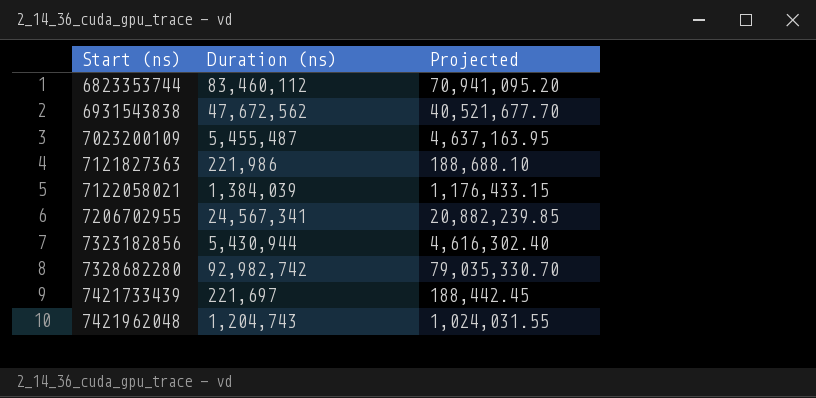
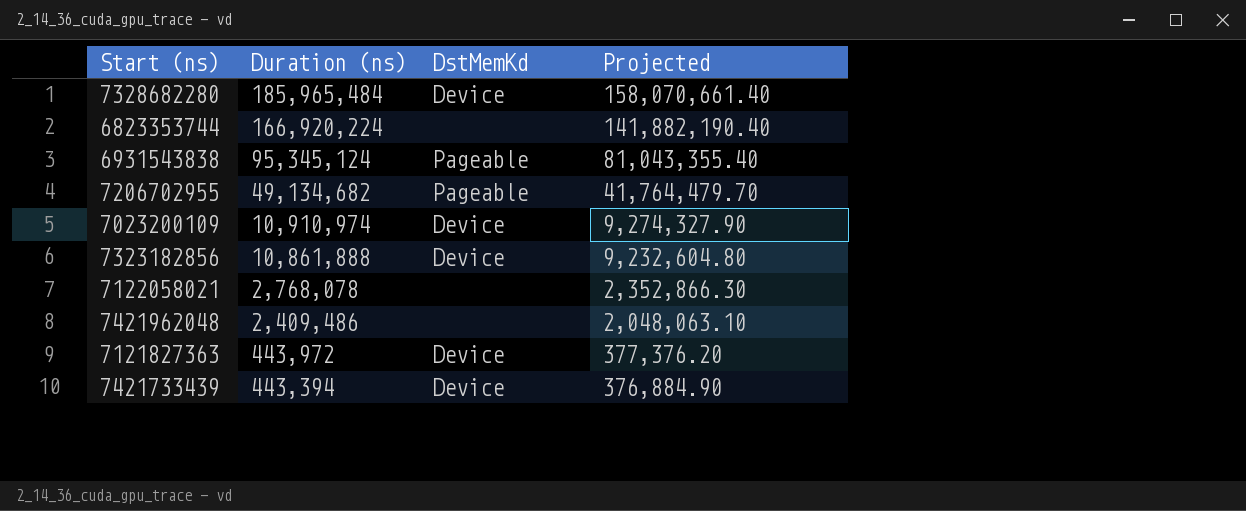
row order: Start (ns) ascending -> Duration (ns) descending
column DstMemKd | position: none -> 3
7328682280 | Duration (ns): 92,982,742 -> 185,965,484
7328682280 | Projected: 79,035,330.70 -> 158,070,661.40
6823353744 | Duration (ns): 83,460,112 -> 166,920,224
6823353744 | Projected: 70,941,095.20 -> 141,882,190.40
6931543838 | Duration (ns): 47,672,562 -> 95,345,124
6931543838 | Projected: 40,521,677.70 -> 81,043,355.40
7206702955 | Duration (ns): 24,567,341 -> 49,134,682
7206702955 | Projected: 20,882,239.85 -> 41,764,479.70
7023200109 | Duration (ns): 5,455,487 -> 10,910,974
7023200109 | Projected: 4,637,163.95 -> 9,274,327.90
7323182856 | Duration (ns): 5,430,944 -> 10,861,888
7323182856 | Projected: 4,616,302.40 -> 9,232,604.80
7122058021 | Duration (ns): 1,384,039 -> 2,768,078
7122058021 | Projected: 1,176,433.15 -> 2,352,866.30
7421962048 | Duration (ns): 1,204,743 -> 2,409,486
7421962048 | Projected: 1,024,031.55 -> 2,048,063.10
7121827363 | Duration (ns): 221,986 -> 443,972
7121827363 | Projected: 188,688.10 -> 377,376.20
7421733439 | Duration (ns): 221,697 -> 443,394
7421733439 | Projected: 188,442.45 -> 376,884.90

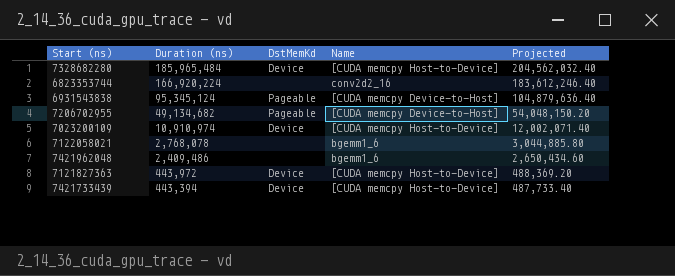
column Name | position: none -> 4
column Projected | formula: [Duration (ns)] * 0.85 -> [Duration (ns)] * 1.1
row 7323182856: 10,861,888 | Device | 9,232,604.80 -> none

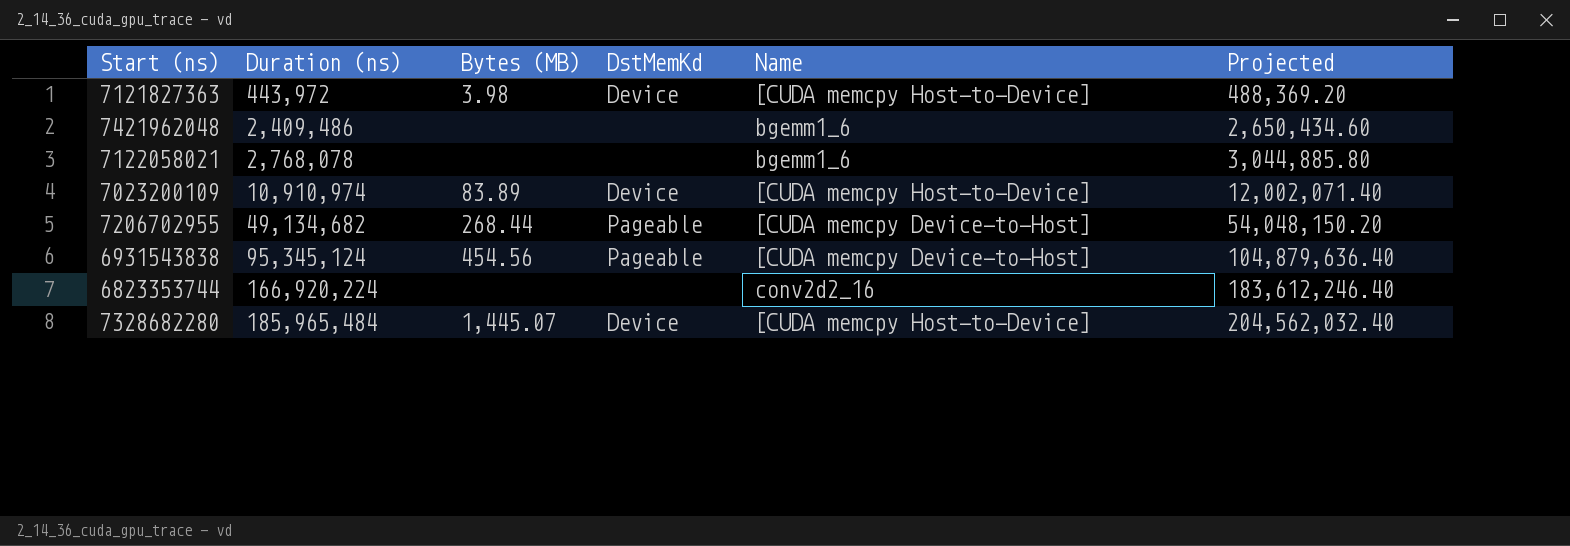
row order: Duration (ns) descending -> Duration (ns) ascending
column Bytes (MB) | position: none -> 3
row 7421733439: 443,394 | Device | [CUDA memcpy Host-to-Device] | 487,733.40 -> none

